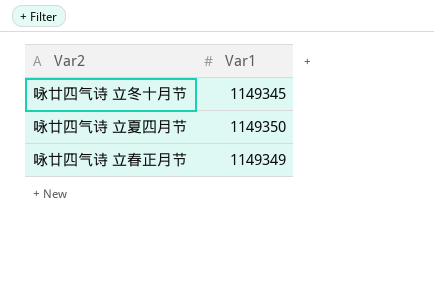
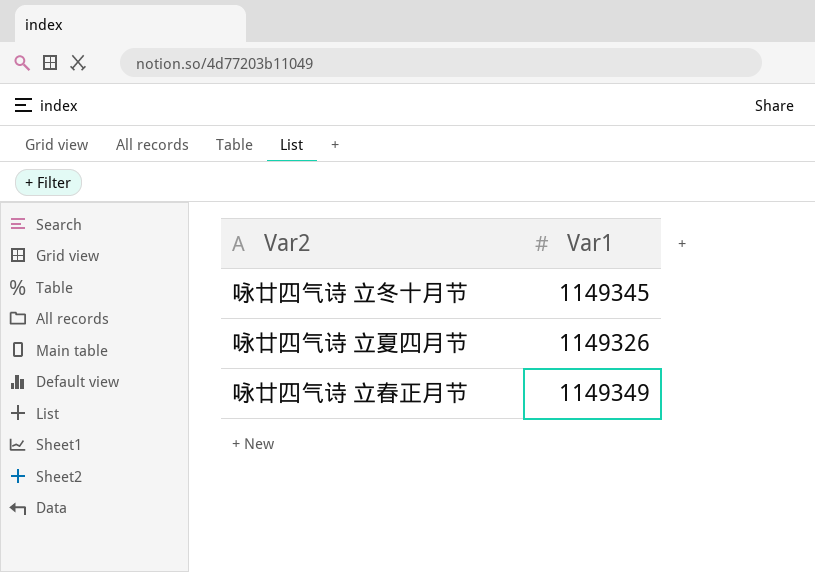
咏廿四气诗 立夏四月节 | Var1: 1149350 -> 1149326

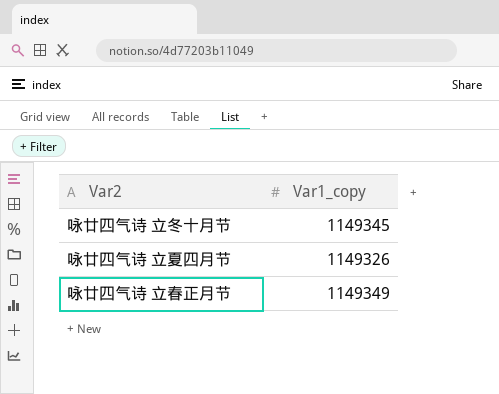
column name: Var1 -> Var1_copy

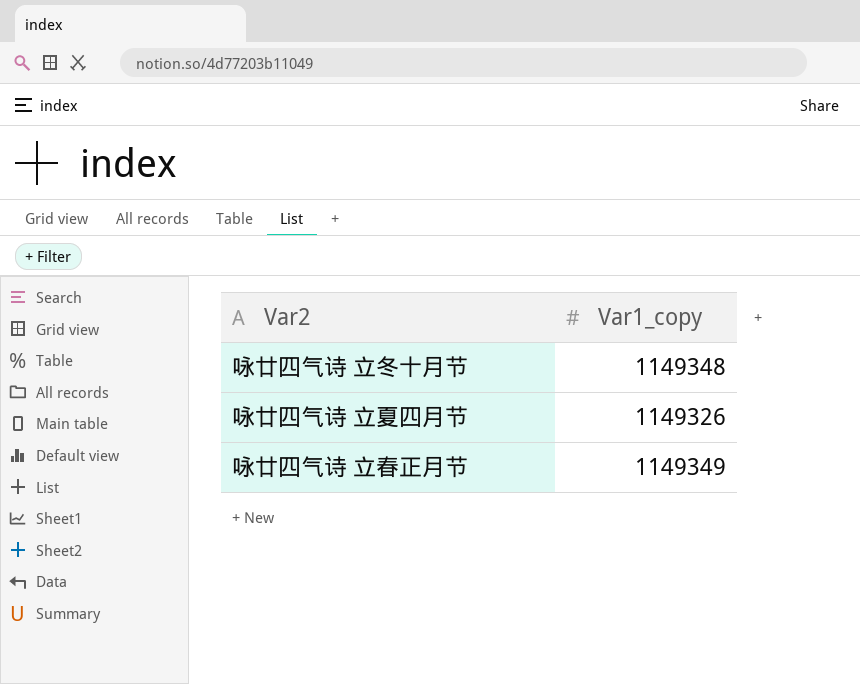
咏廿四气诗 立冬十月节 | Var1_copy: 1149345 -> 1149348

